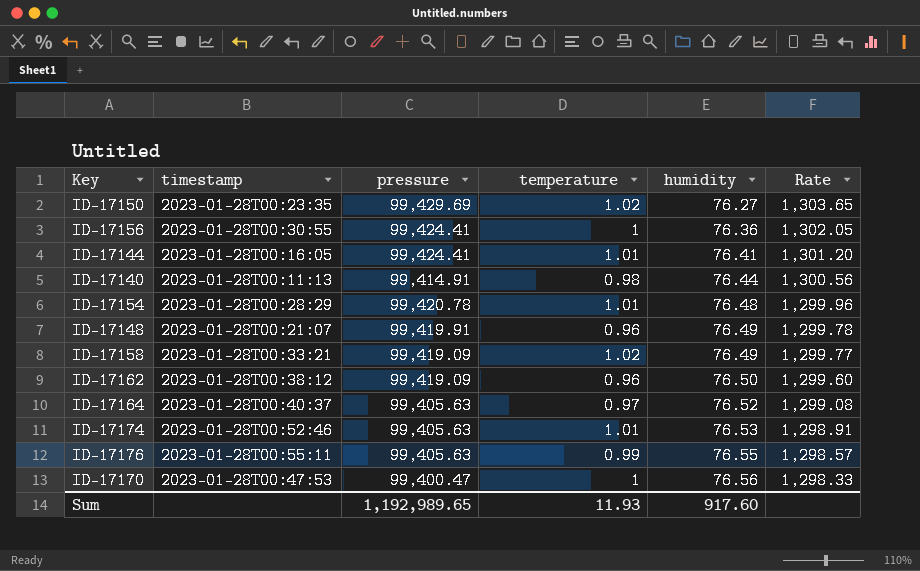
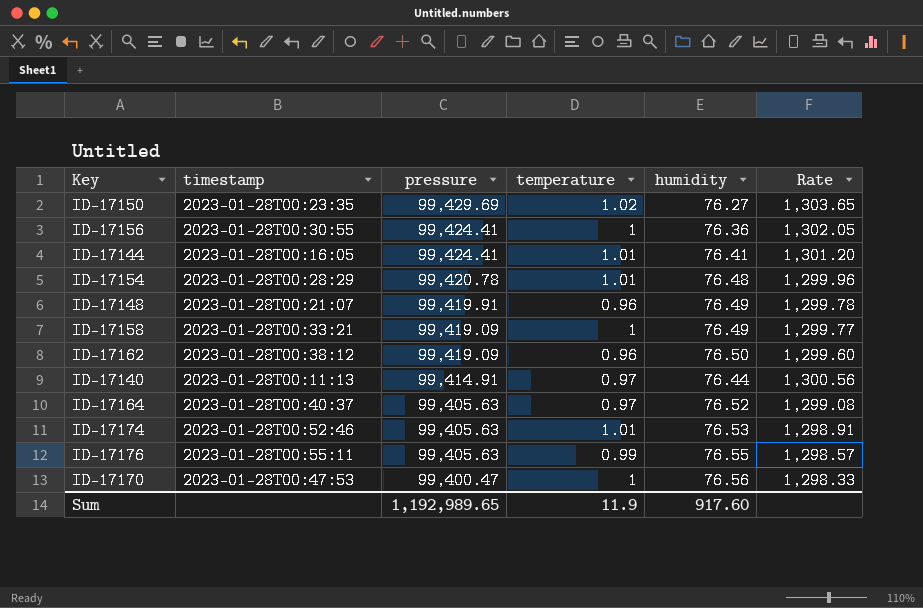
row order: humidity ascending -> pressure descending
ID-17158 | temperature: 1.02 -> 1
ID-17140 | temperature: 0.98 -> 0.97
Sum | temperature: 11.93 -> 11.9

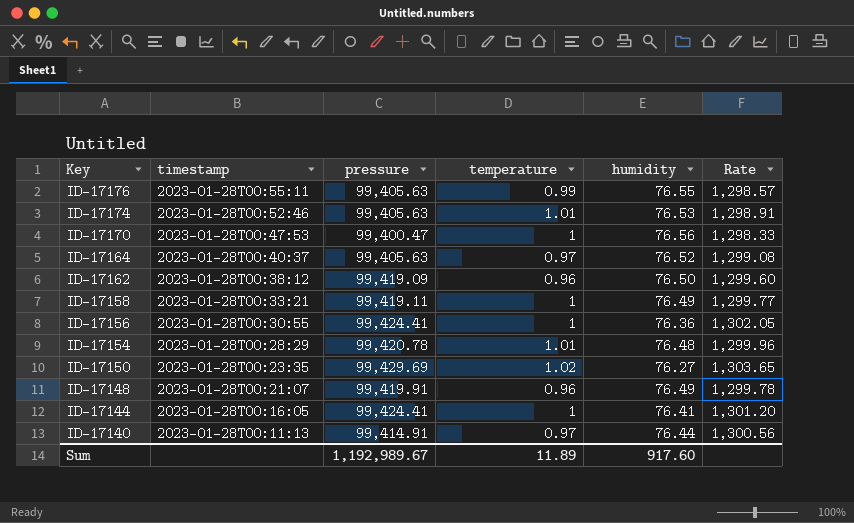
row order: pressure descending -> Key descending
ID-17158 | pressure: 99,419.09 -> 99,419.11
ID-17144 | temperature: 1.01 -> 1
Sum | pressure: 1,192,989.65 -> 1,192,989.67
Sum | temperature: 11.9 -> 11.89

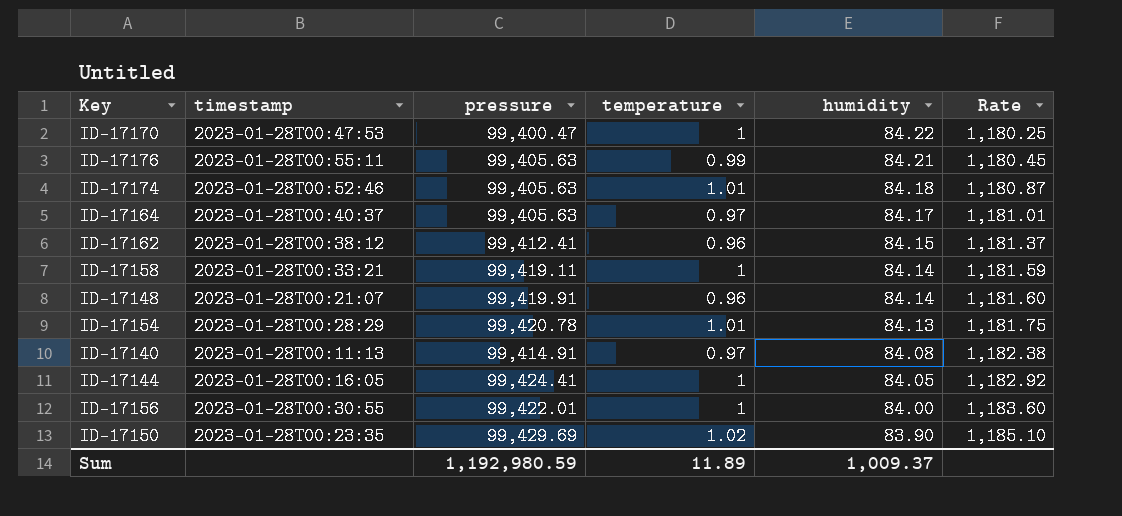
row order: Key descending -> humidity descending
ID-17170 | humidity: 76.56 -> 84.22
ID-17170 | Rate: 1,298.33 -> 1,180.25
ID-17176 | humidity: 76.55 -> 84.21
ID-17176 | Rate: 1,298.57 -> 1,180.45
ID-17174 | humidity: 76.53 -> 84.18
ID-17174 | Rate: 1,298.91 -> 1,180.87
ID-17164 | humidity: 76.52 -> 84.17
ID-17164 | Rate: 1,299.08 -> 1,181.01
ID-17162 | pressure: 99,419.09 -> 99,412.41
ID-17162 | humidity: 76.50 -> 84.15
ID-17162 | Rate: 1,299.60 -> 1,181.37
ID-17158 | humidity: 76.49 -> 84.14
ID-17158 | Rate: 1,299.77 -> 1,181.59
ID-17148 | humidity: 76.49 -> 84.14
ID-17148 | Rate: 1,299.78 -> 1,181.60
ID-17154 | humidity: 76.48 -> 84.13
ID-17154 | Rate: 1,299.96 -> 1,181.75
ID-17140 | humidity: 76.44 -> 84.08
ID-17140 | Rate: 1,300.56 -> 1,182.38
ID-17144 | humidity: 76.41 -> 84.05
ID-17144 | Rate: 1,301.20 -> 1,182.92
ID-17156 | pressure: 99,424.41 -> 99,422.01
ID-17156 | humidity: 76.36 -> 84.00
ID-17156 | Rate: 1,302.05 -> 1,183.60
ID-17150 | humidity: 76.27 -> 83.90
ID-17150 | Rate: 1,303.65 -> 1,185.10
Sum | pressure: 1,192,989.67 -> 1,192,980.59
Sum | humidity: 917.60 -> 1,009.37

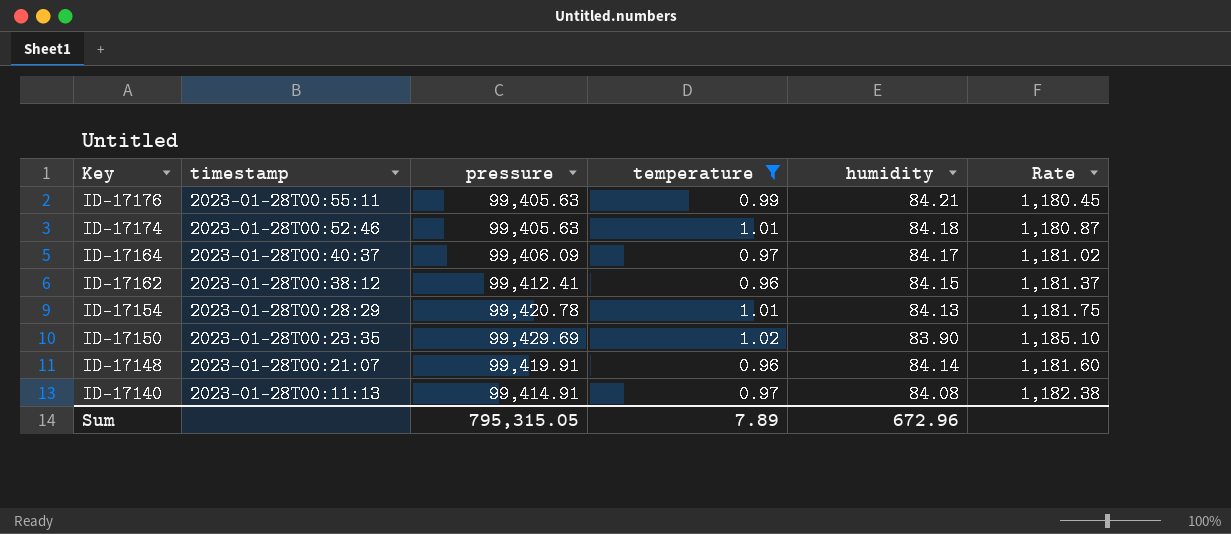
filter: none -> temperature != 1
row order: humidity descending -> Key descending
ID-17164 | pressure: 99,405.63 -> 99,406.09
ID-17164 | Rate: 1,181.01 -> 1,181.02
Sum | pressure: 1,192,980.59 -> 795,315.05
Sum | temperature: 11.89 -> 7.89
Sum | humidity: 1,009.37 -> 672.96

